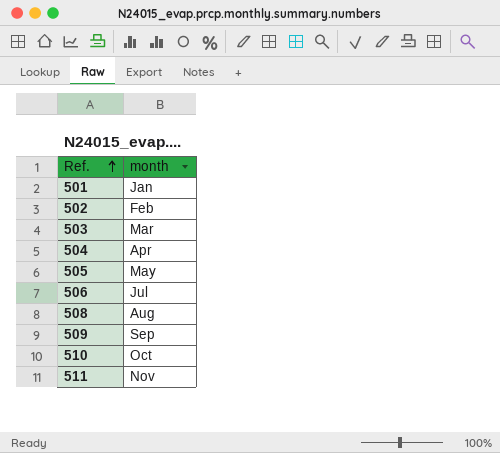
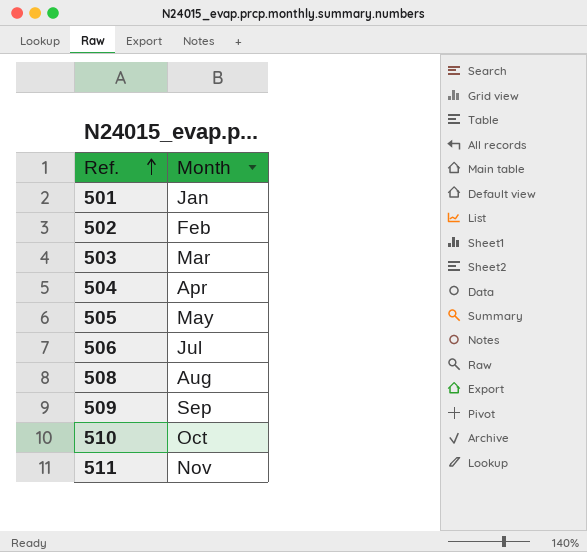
column name: month -> Month

